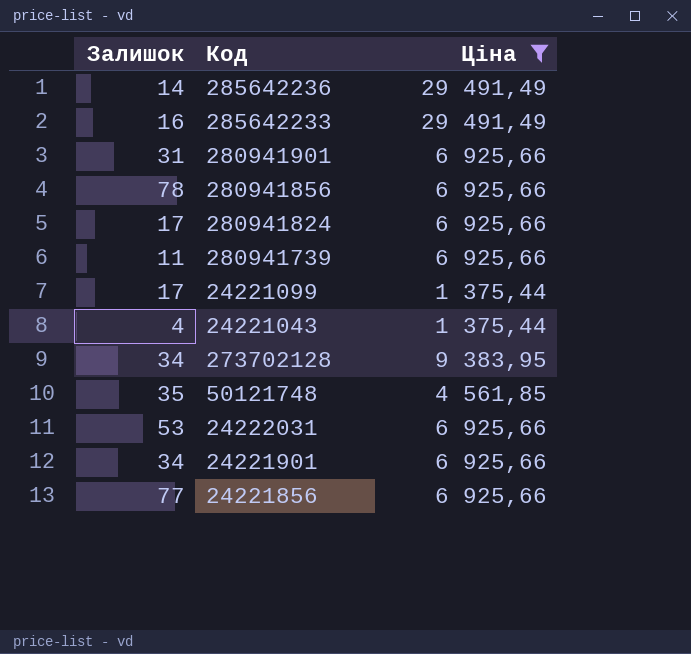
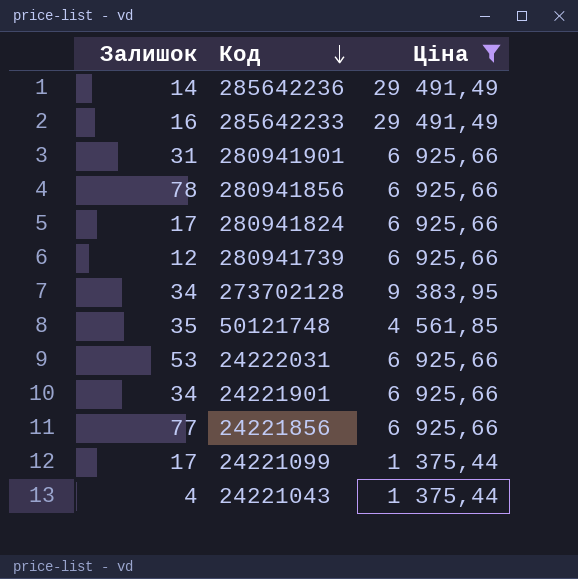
row order: none -> Код descending
280941739 | Залишок: 11 -> 12

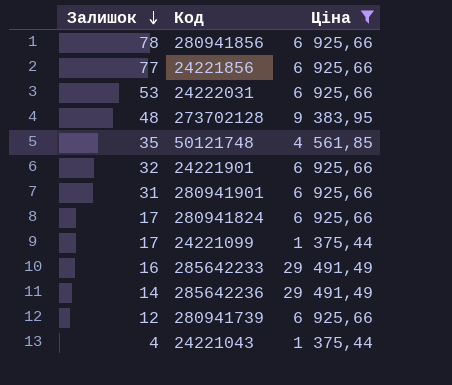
row order: Код descending -> Залишок descending
273702128 | Залишок: 34 -> 48
24221901 | Залишок: 34 -> 32

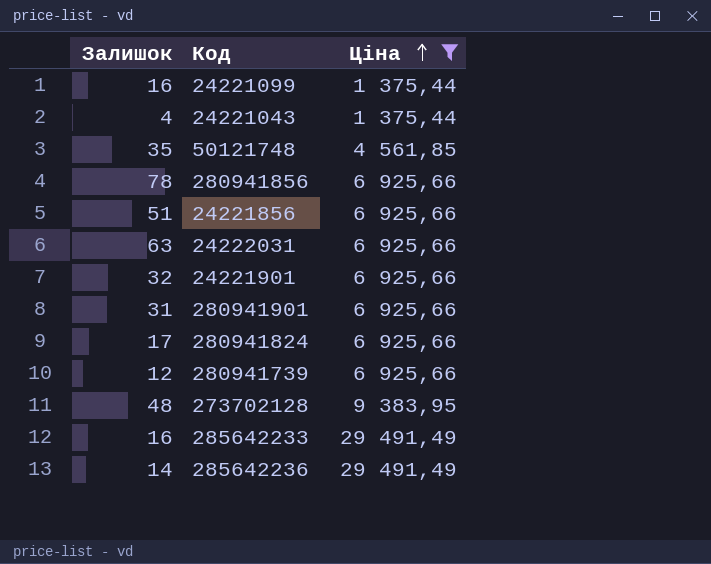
row order: Залишок descending -> Ціна ascending
24221099 | Залишок: 17 -> 16
24221856 | Залишок: 77 -> 51
24222031 | Залишок: 53 -> 63

